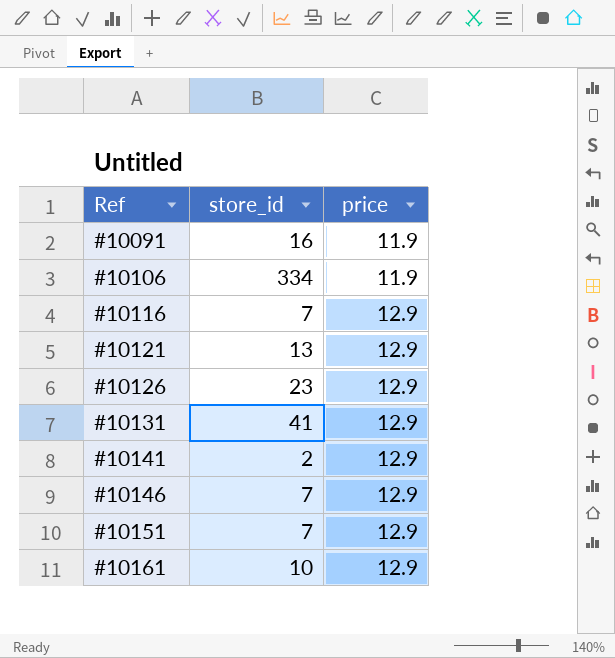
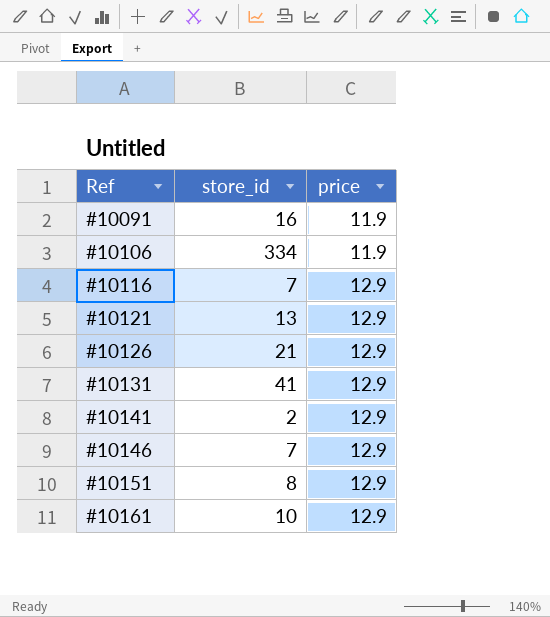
#10126 | store_id: 23 -> 21
#10151 | store_id: 7 -> 8

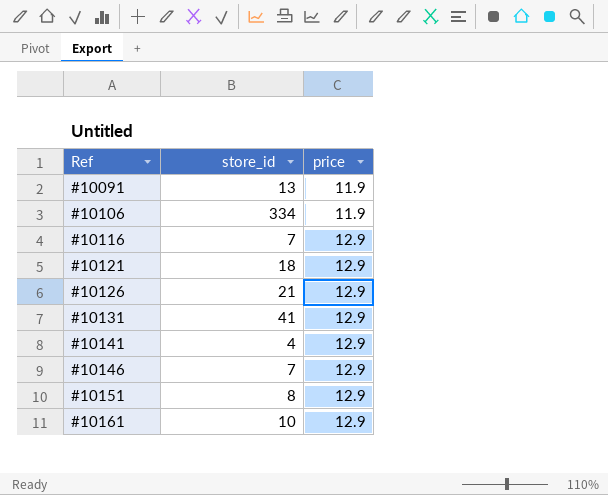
#10091 | store_id: 16 -> 13
#10121 | store_id: 13 -> 18
#10141 | store_id: 2 -> 4

